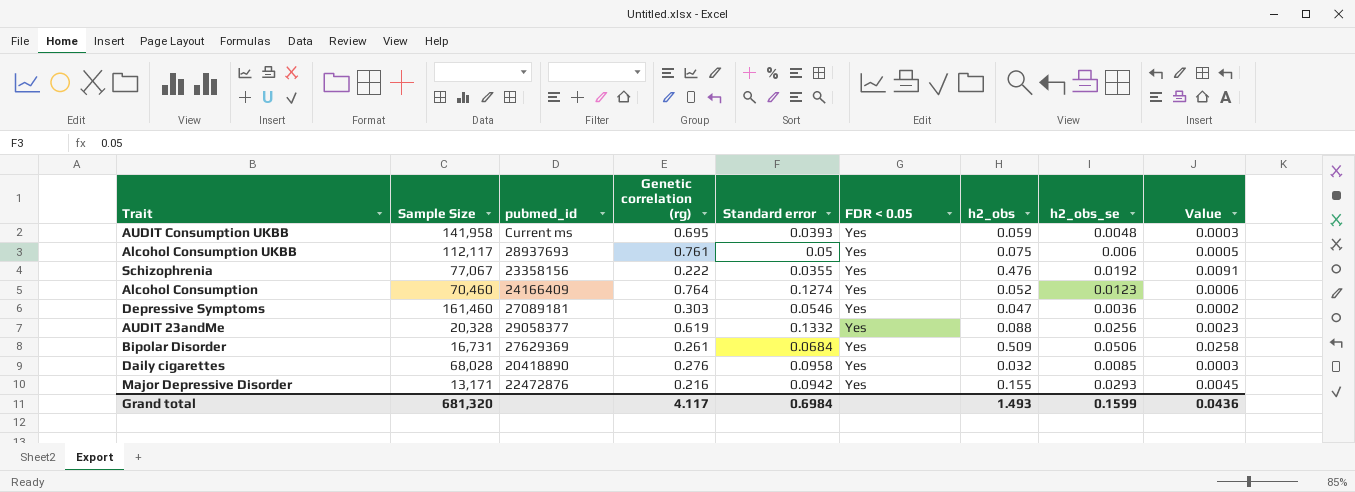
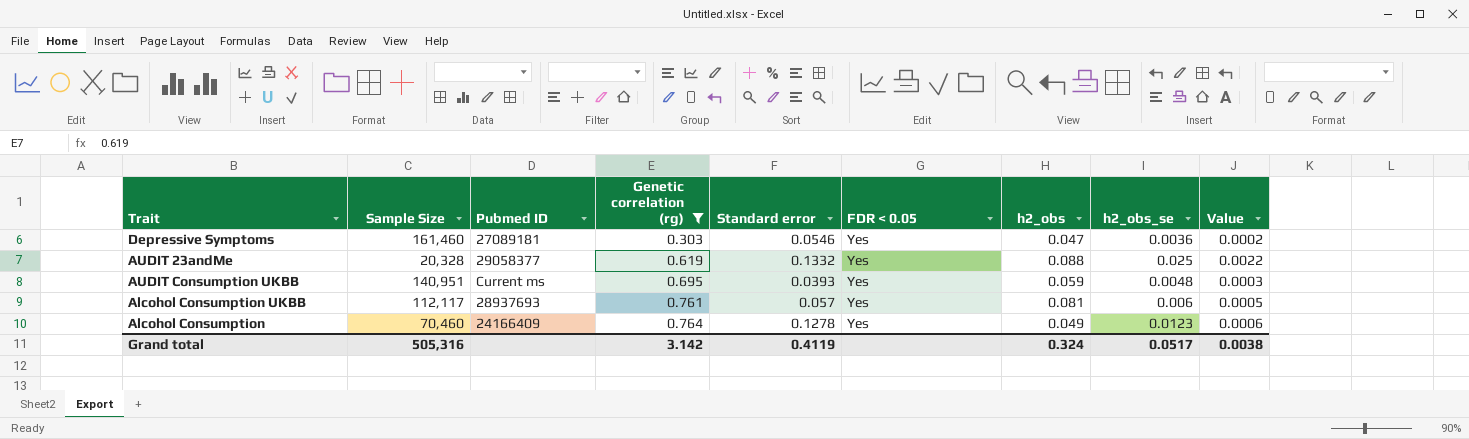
filter: none -> Genetic correlation (rg) >= 0.303
row order: none -> Genetic correlation (rg) ascending
column name: pubmed_id -> Pubmed ID
AUDIT 23andMe | h2_obs_se: 0.0256 -> 0.025
AUDIT 23andMe | Value: 0.0023 -> 0.0022
AUDIT Consumption UKBB | Sample Size: 141,958 -> 140,951
Alcohol Consumption UKBB | Standard error: 0.05 -> 0.057
Alcohol Consumption UKBB | h2_obs: 0.075 -> 0.081
Alcohol Consumption | Standard error: 0.1274 -> 0.1278
Alcohol Consumption | h2_obs: 0.052 -> 0.049
Grand total | Sample Size: 681,320 -> 505,316
Grand total | Genetic correlation (rg): 4.117 -> 3.142
Grand total | Standard error: 0.6984 -> 0.4119
Grand total | h2_obs: 1.493 -> 0.324
Grand total | h2_obs_se: 0.1599 -> 0.0517
Grand total | Value: 0.0436 -> 0.0038

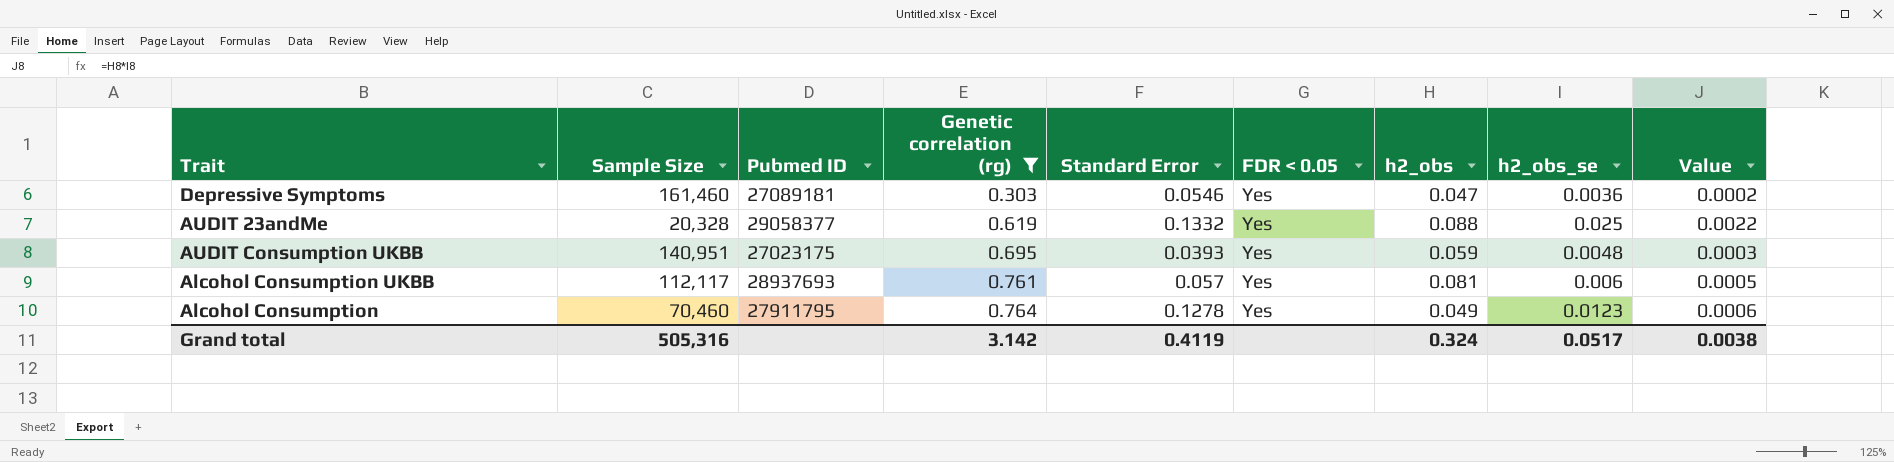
column name: Standard error -> Standard Error
AUDIT Consumption UKBB | Pubmed ID: Current ms -> 27023175
Alcohol Consumption | Pubmed ID: 24166409 -> 27911795

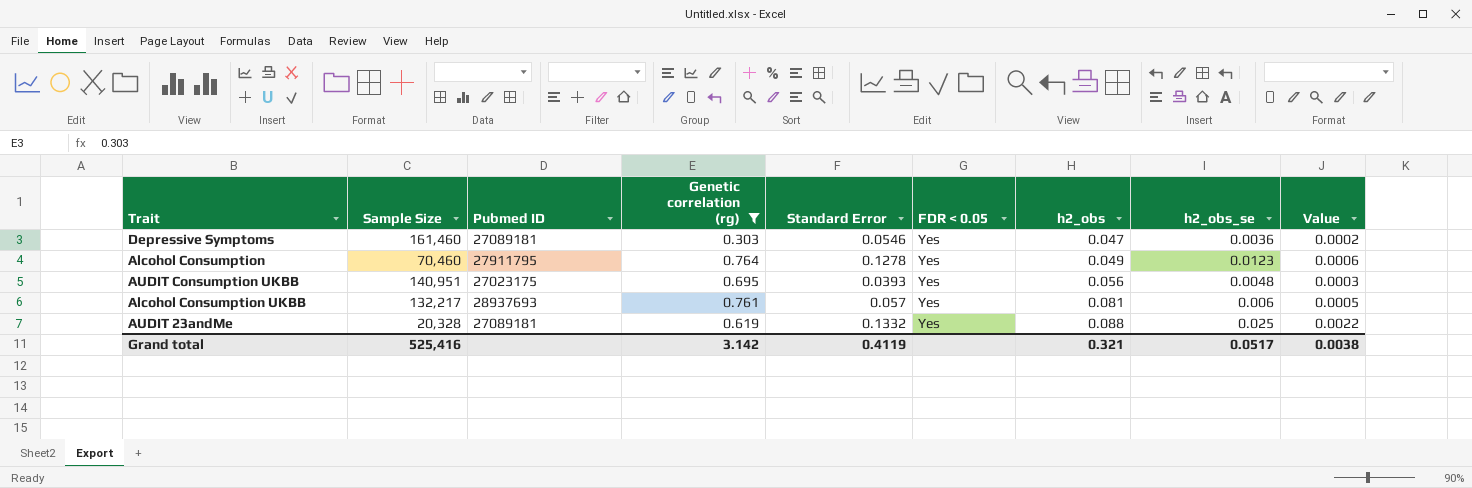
row order: Genetic correlation (rg) ascending -> h2_obs ascending
AUDIT Consumption UKBB | h2_obs: 0.059 -> 0.056
Alcohol Consumption UKBB | Sample Size: 112,117 -> 132,217
AUDIT 23andMe | Pubmed ID: 29058377 -> 27089181
Grand total | Sample Size: 505,316 -> 525,416
Grand total | h2_obs: 0.324 -> 0.321

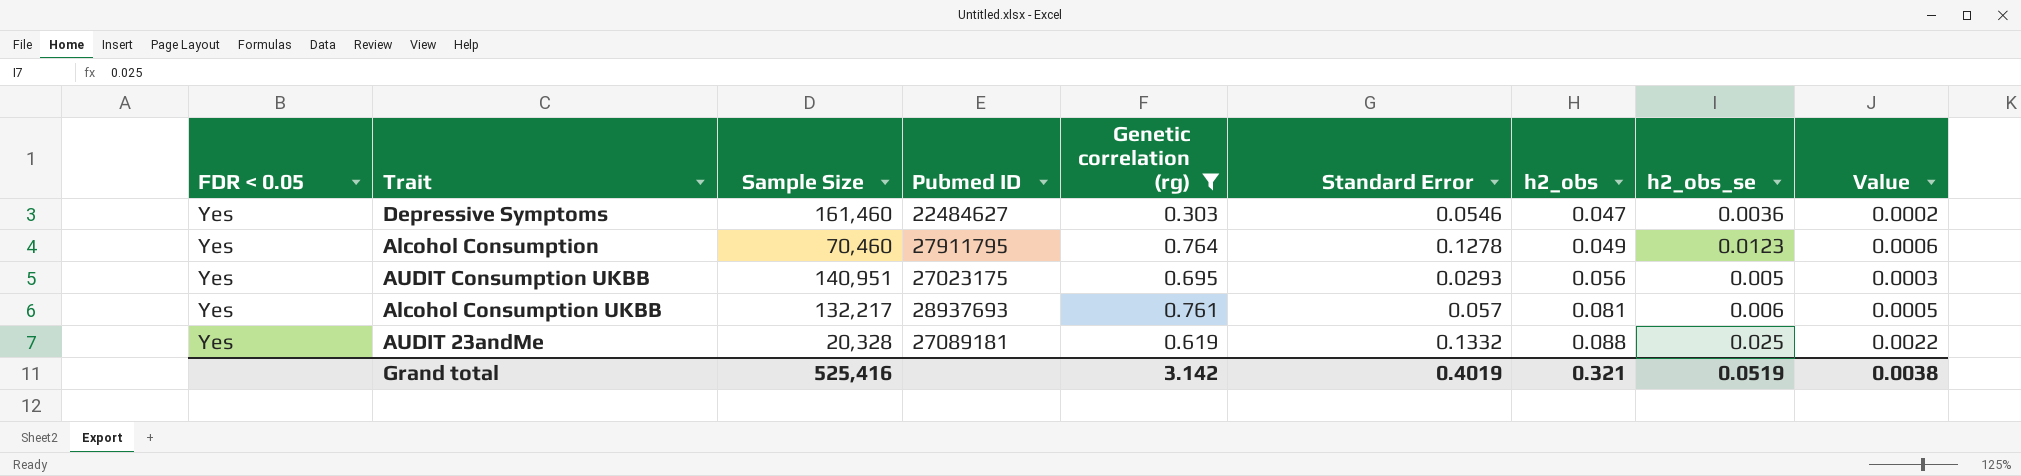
column FDR < 0.05 | position: 6 -> 1
Depressive Symptoms | Pubmed ID: 27089181 -> 22484627
AUDIT Consumption UKBB | Standard Error: 0.0393 -> 0.0293
AUDIT Consumption UKBB | h2_obs_se: 0.0048 -> 0.005
Grand total | Standard Error: 0.4119 -> 0.4019
Grand total | h2_obs_se: 0.0517 -> 0.0519

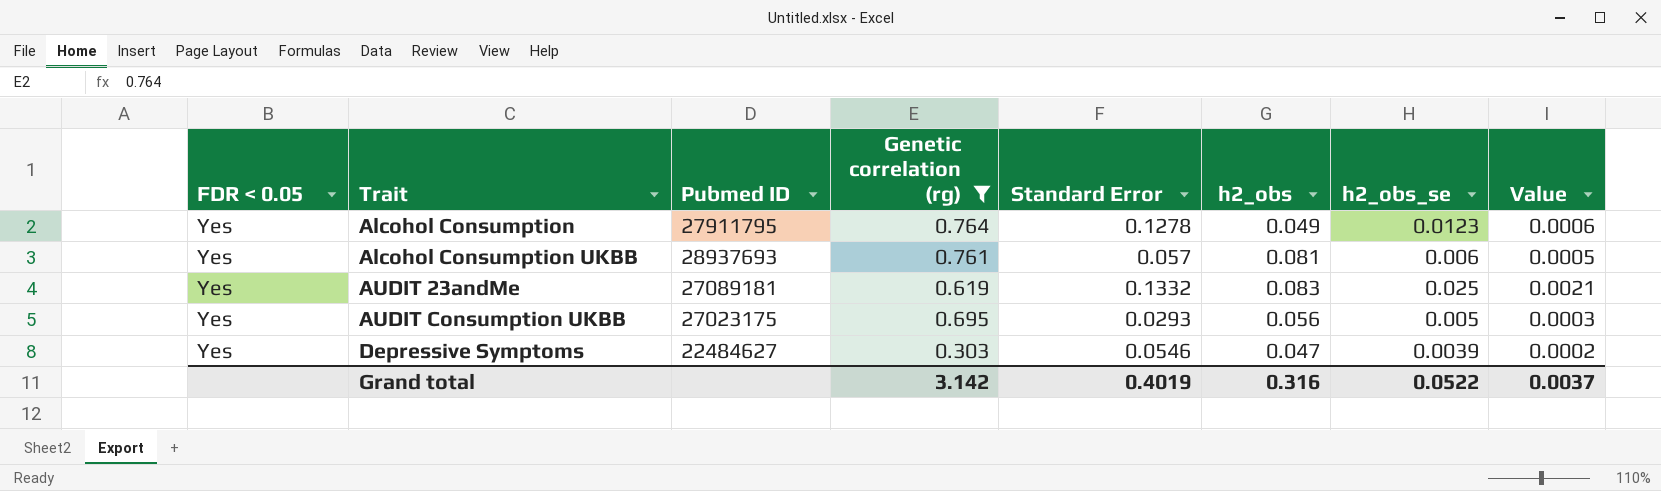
row order: h2_obs ascending -> Trait ascending
column Sample Size | position: 3 -> none
AUDIT 23andMe | h2_obs: 0.088 -> 0.083
AUDIT 23andMe | Value: 0.0022 -> 0.0021
Depressive Symptoms | h2_obs_se: 0.0036 -> 0.0039
Grand total | h2_obs: 0.321 -> 0.316
Grand total | h2_obs_se: 0.0519 -> 0.0522
Grand total | Value: 0.0038 -> 0.0037

